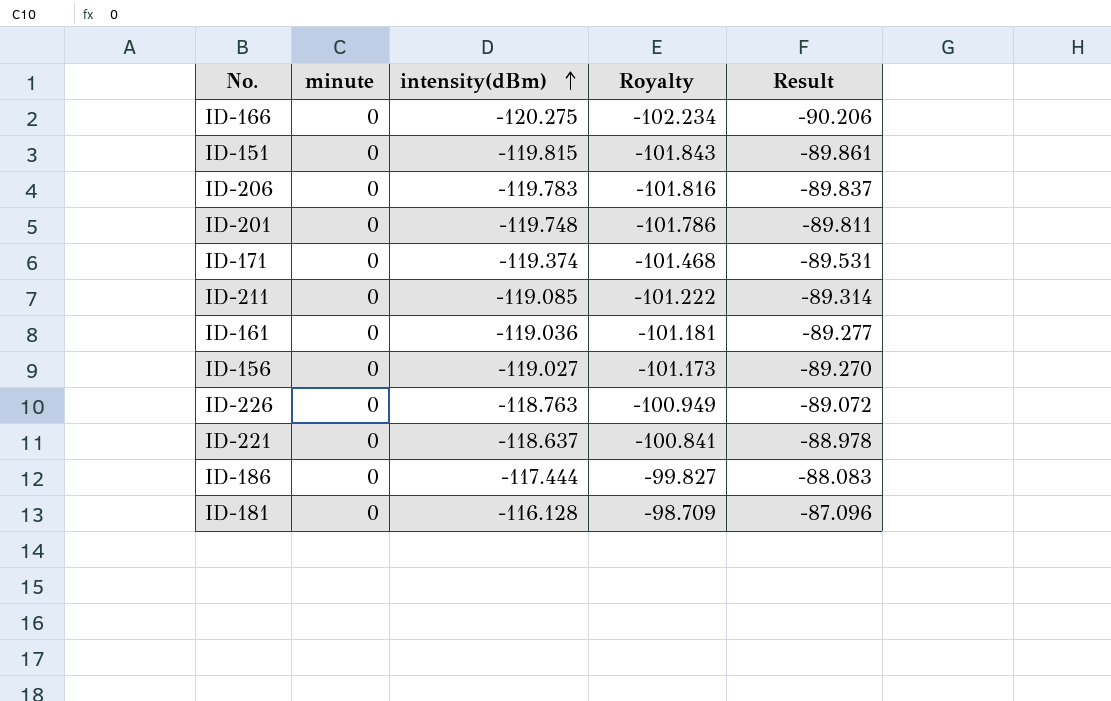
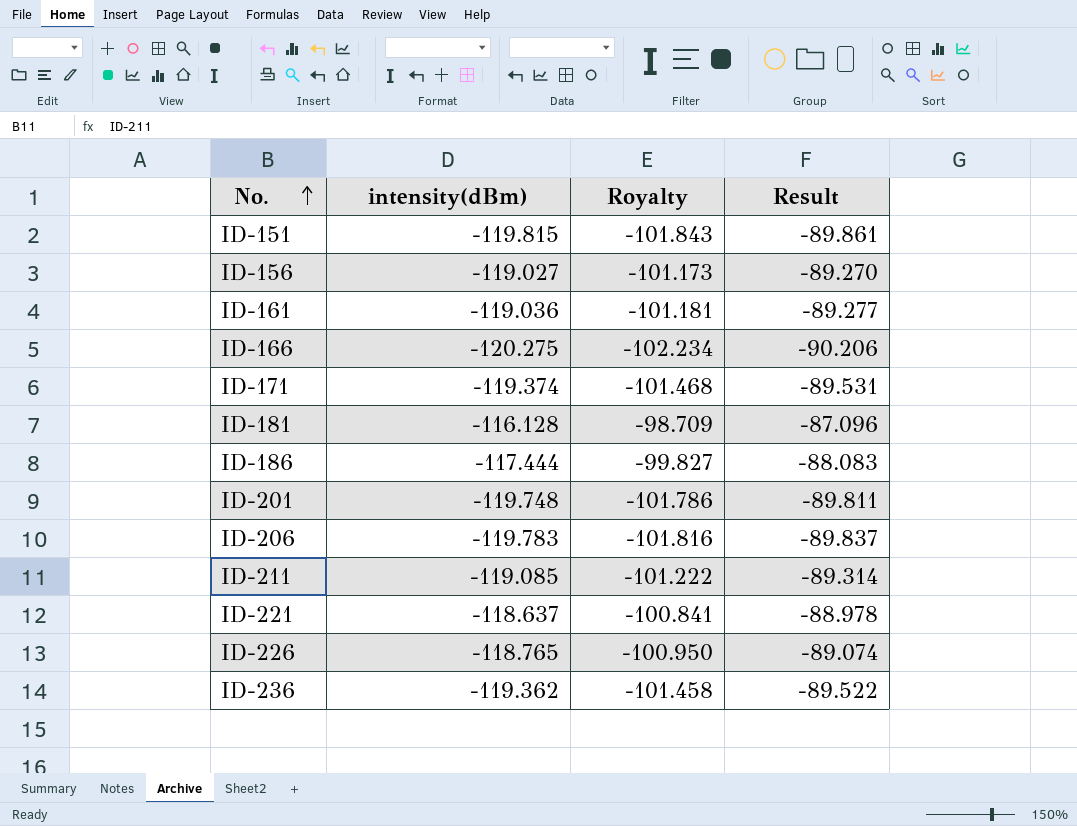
row order: intensity(dBm) ascending -> No. ascending
column minute | position: 2 -> none
ID-226 | intensity(dBm): -118.763 -> -118.765
ID-226 | Royalty: -100.949 -> -100.950
ID-226 | Result: -89.072 -> -89.074
row ID-236: none -> -119.362 | -101.458 | -89.522

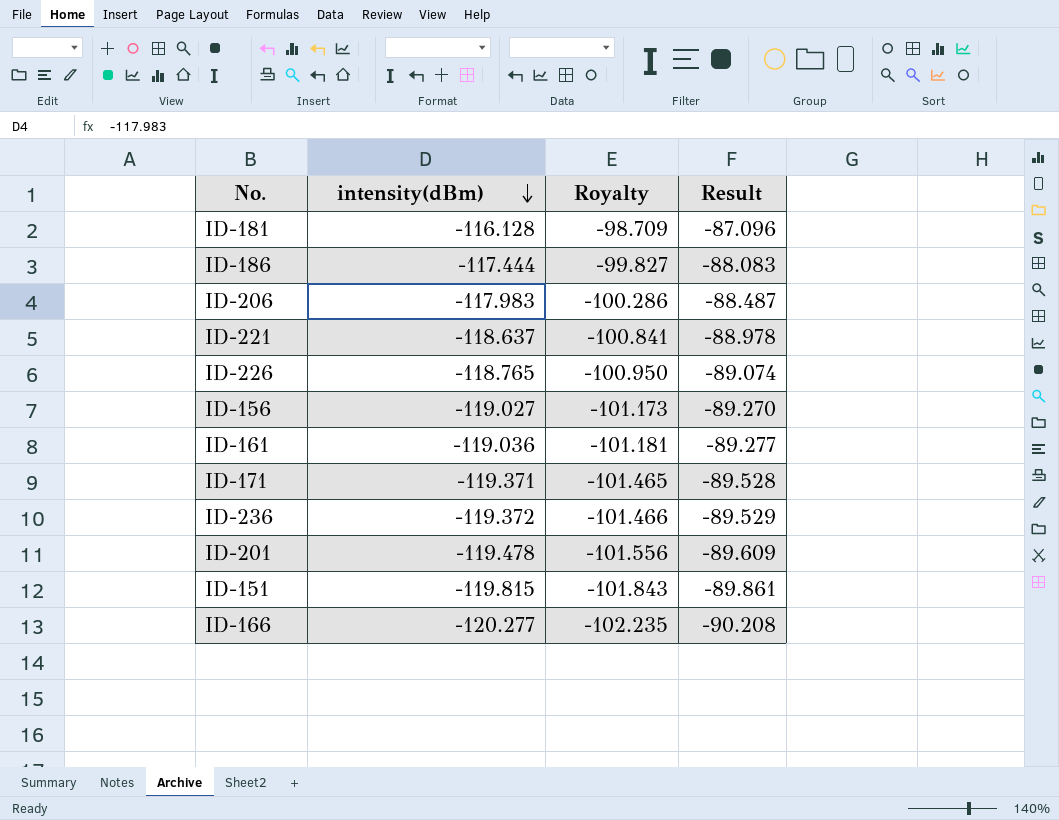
row order: No. ascending -> intensity(dBm) descending
row ID-211: -119.085 | -101.222 | -89.314 -> none
ID-206 | intensity(dBm): -119.783 -> -117.983
ID-206 | Royalty: -101.816 -> -100.286
ID-206 | Result: -89.837 -> -88.487
ID-171 | intensity(dBm): -119.374 -> -119.371
ID-171 | Royalty: -101.468 -> -101.465
ID-171 | Result: -89.531 -> -89.528
ID-236 | intensity(dBm): -119.362 -> -119.372
ID-236 | Royalty: -101.458 -> -101.466
ID-236 | Result: -89.522 -> -89.529
ID-201 | intensity(dBm): -119.748 -> -119.478
ID-201 | Royalty: -101.786 -> -101.556
ID-201 | Result: -89.811 -> -89.609
ID-166 | intensity(dBm): -120.275 -> -120.277
ID-166 | Royalty: -102.234 -> -102.235
ID-166 | Result: -90.206 -> -90.208

